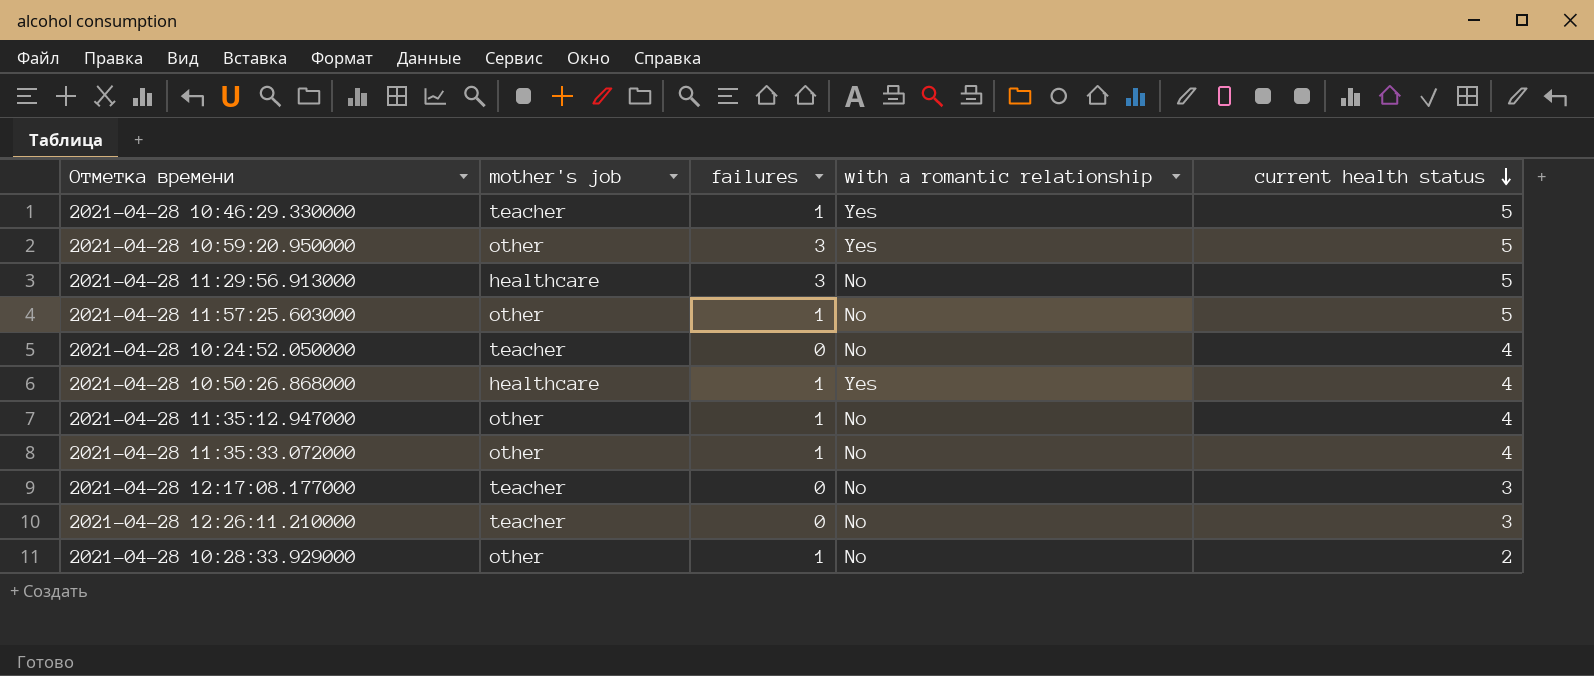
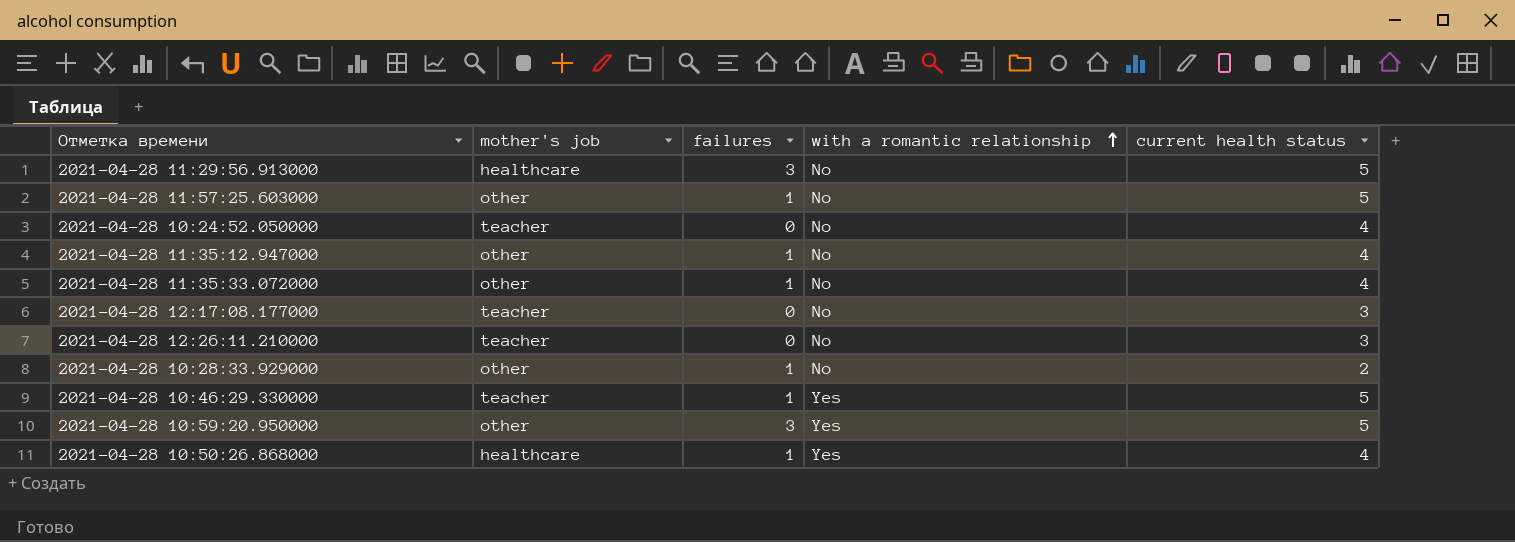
row order: current health status descending -> with a romantic relationship ascending

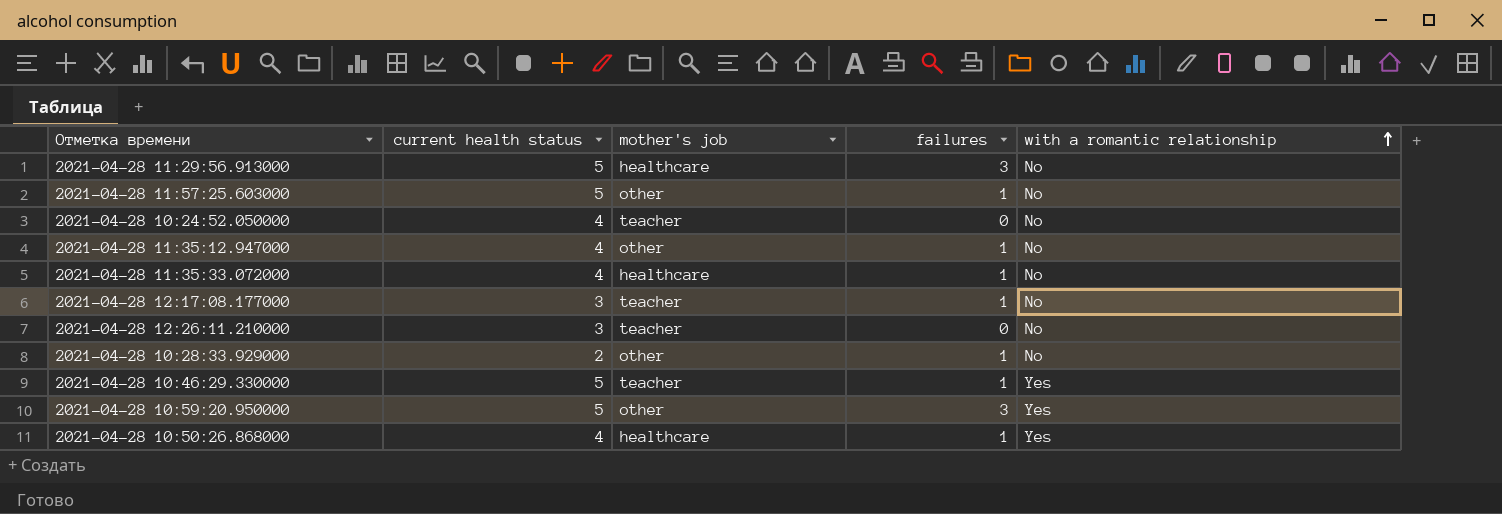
column current health status | position: 5 -> 2
2021-04-28 11:35:33.072000 | mother's job: other -> healthcare
2021-04-28 12:17:08.177000 | failures: 0 -> 1

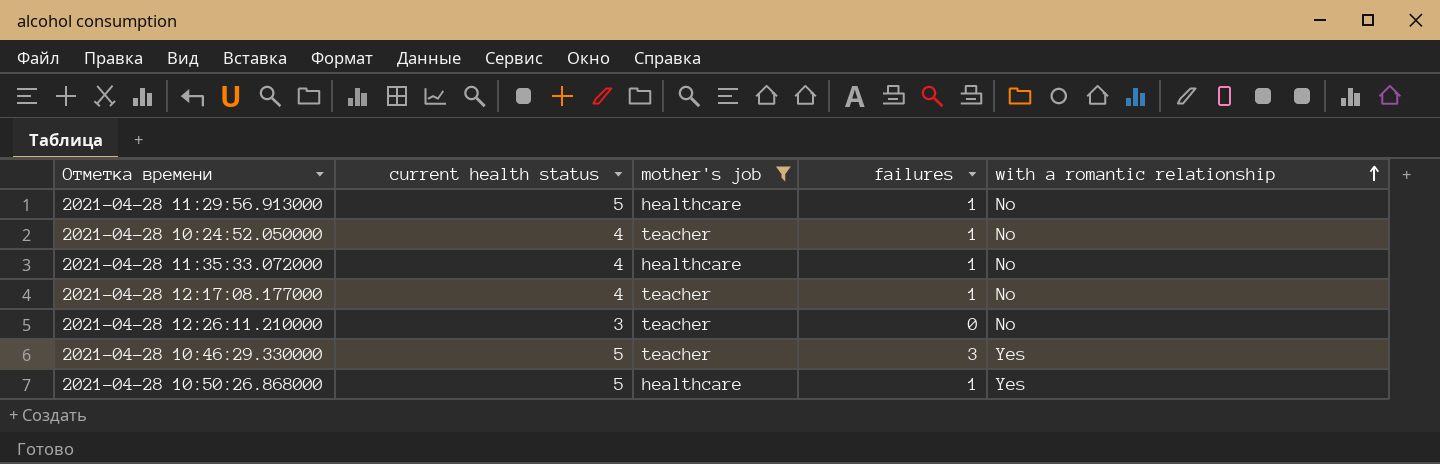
filter: none -> mother's job != other
2021-04-28 11:29:56.913000 | failures: 3 -> 1
2021-04-28 10:24:52.050000 | failures: 0 -> 1
2021-04-28 12:17:08.177000 | current health status: 3 -> 4
2021-04-28 10:46:29.330000 | failures: 1 -> 3
2021-04-28 10:50:26.868000 | current health status: 4 -> 5

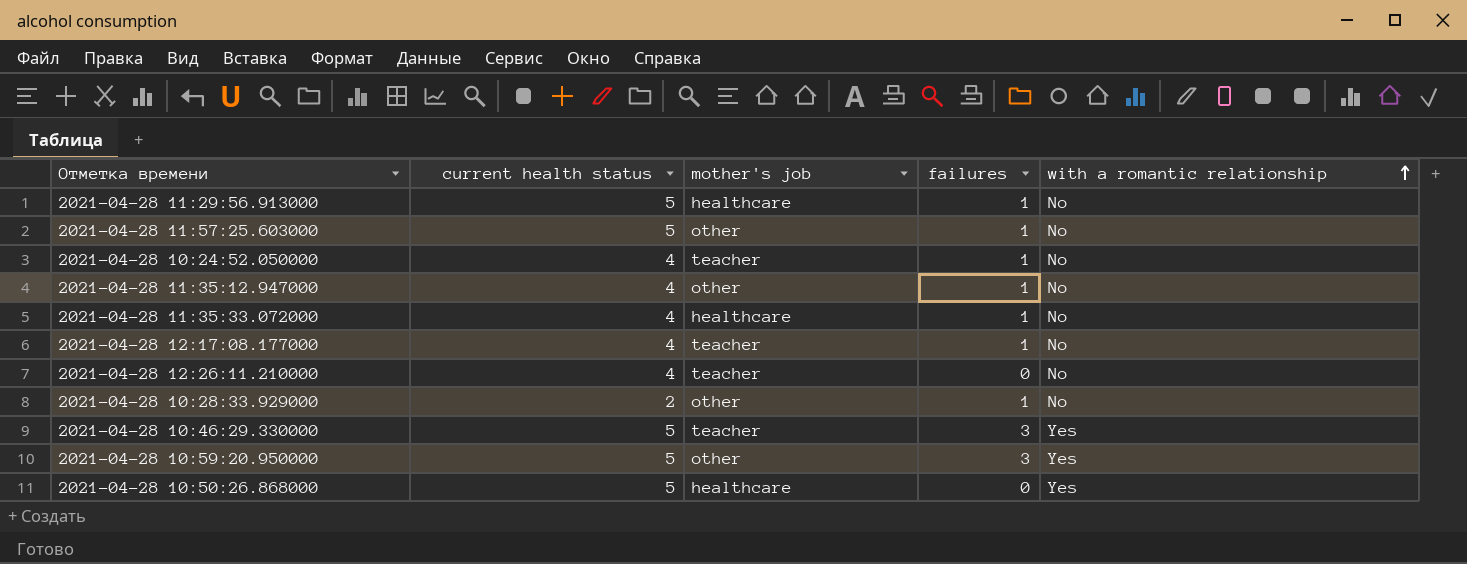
filter: mother's job != other -> none
2021-04-28 12:26:11.210000 | current health status: 3 -> 4
2021-04-28 10:50:26.868000 | failures: 1 -> 0

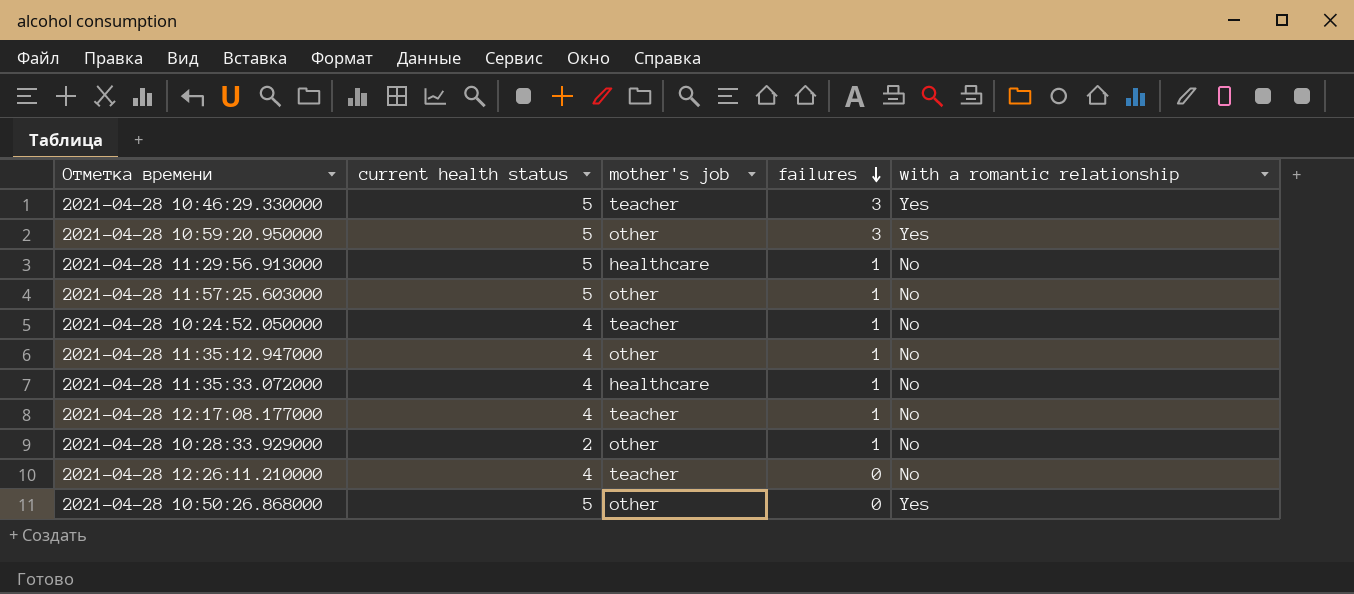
row order: with a romantic relationship ascending -> failures descending
2021-04-28 10:50:26.868000 | mother's job: healthcare -> other

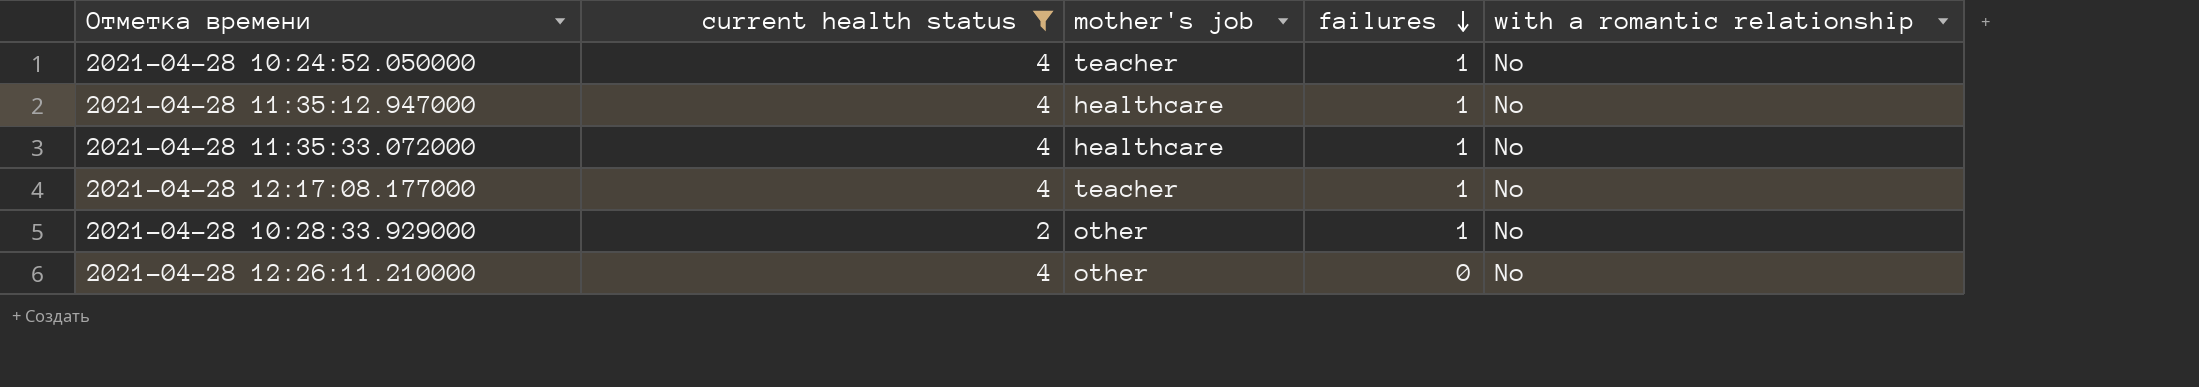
filter: none -> current health status != 5
2021-04-28 11:35:12.947000 | mother's job: other -> healthcare
2021-04-28 12:26:11.210000 | mother's job: teacher -> other

